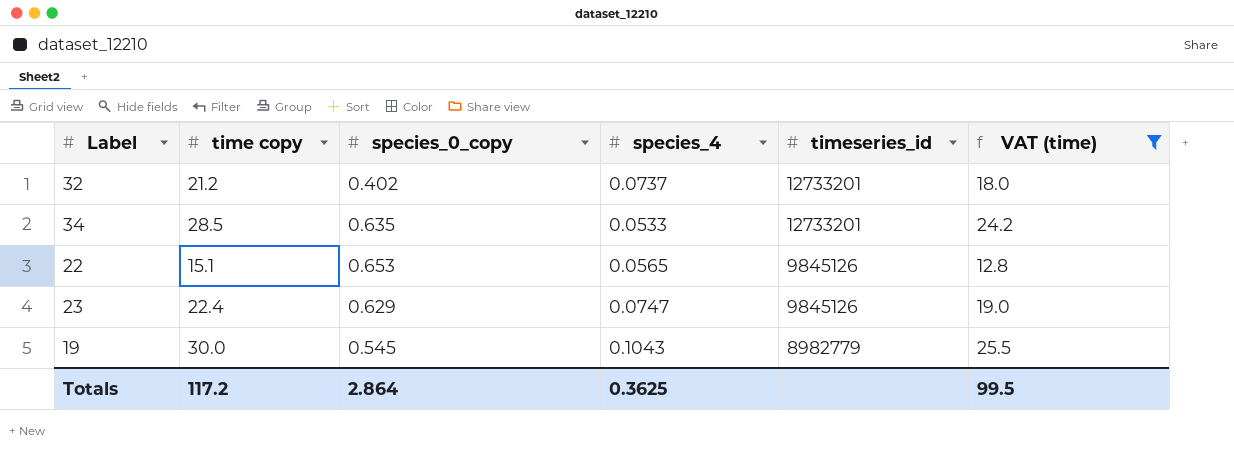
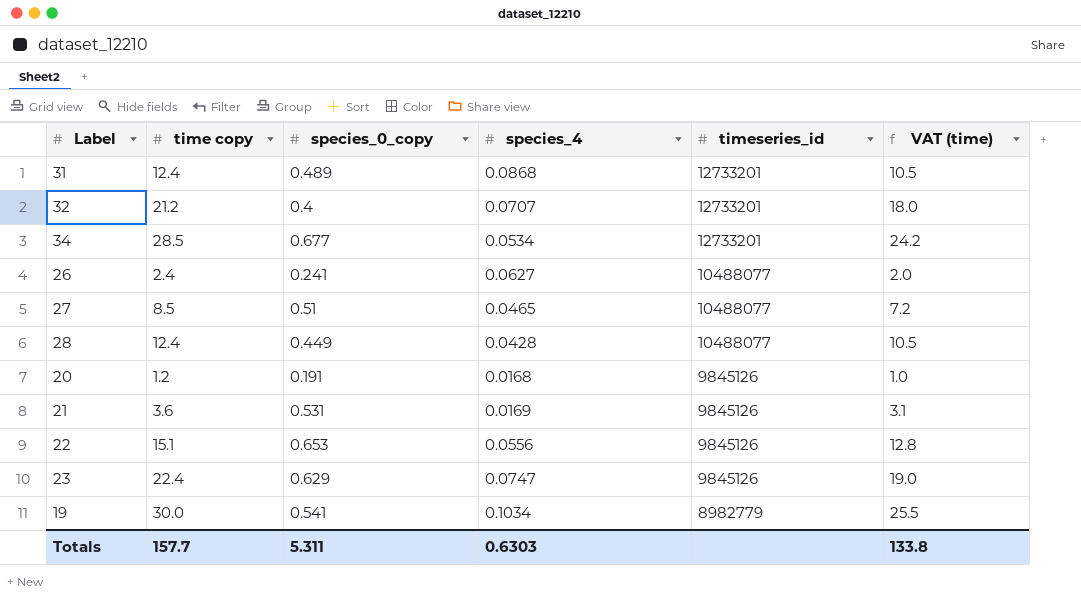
filter: VAT (time) >= 12.8 -> none
32 | species_0_copy: 0.402 -> 0.4
32 | species_4: 0.0737 -> 0.0707
34 | species_0_copy: 0.635 -> 0.677
34 | species_4: 0.0533 -> 0.0534
22 | species_4: 0.0565 -> 0.0556
19 | species_0_copy: 0.545 -> 0.541
19 | species_4: 0.1043 -> 0.1034
Totals | time copy: 117.2 -> 157.7
Totals | species_0_copy: 2.864 -> 5.311
Totals | species_4: 0.3625 -> 0.6303
Totals | VAT (time): 99.5 -> 133.8

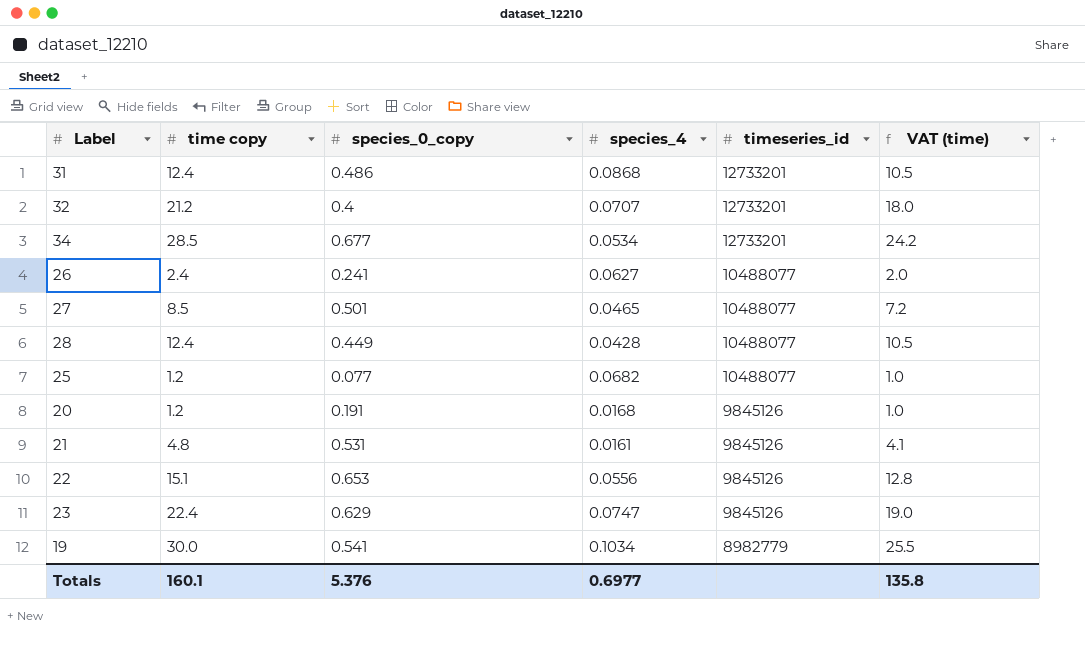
31 | species_0_copy: 0.489 -> 0.486
27 | species_0_copy: 0.51 -> 0.501
row 25: none -> 1.2 | 0.077 | 0.0682 | 10488077 | 1.0
21 | time copy: 3.6 -> 4.8
21 | species_4: 0.0169 -> 0.0161
21 | VAT (time): 3.1 -> 4.1
Totals | time copy: 157.7 -> 160.1
Totals | species_0_copy: 5.311 -> 5.376
Totals | species_4: 0.6303 -> 0.6977
Totals | VAT (time): 133.8 -> 135.8

